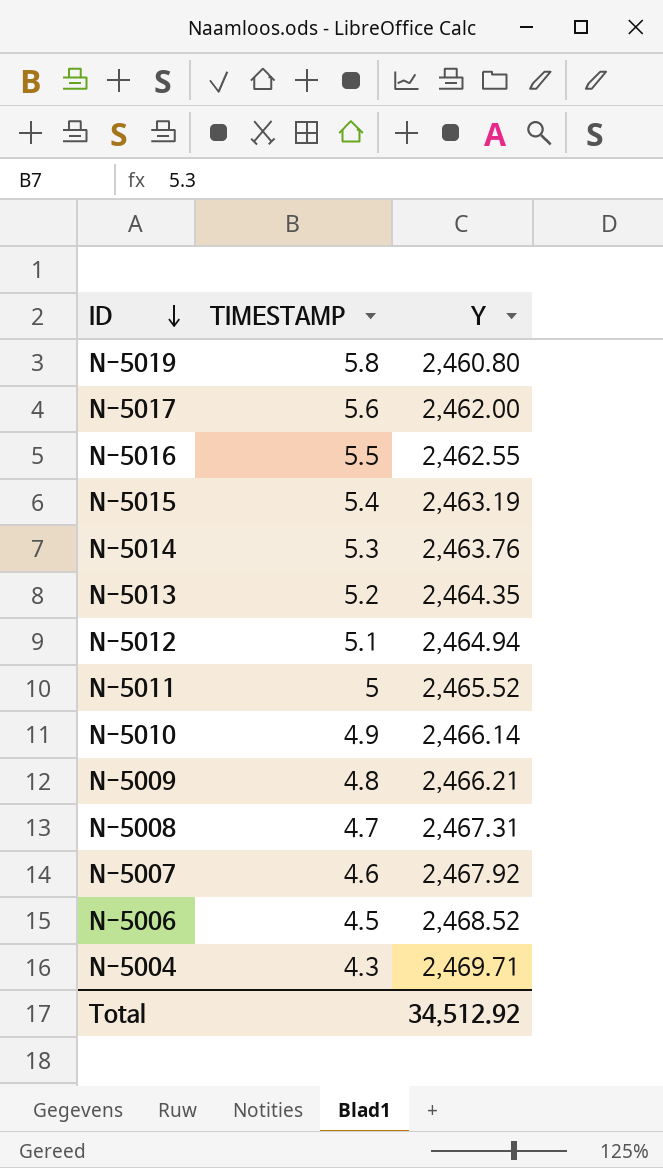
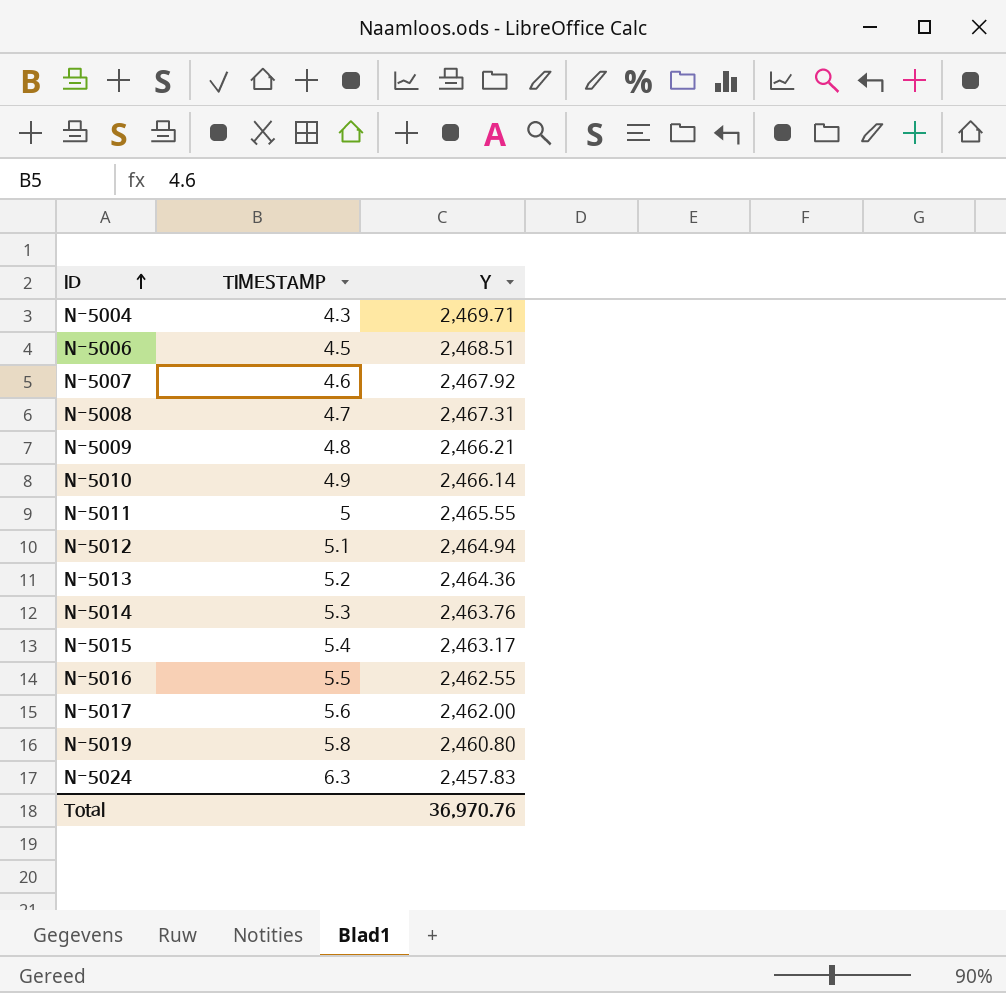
row order: ID descending -> ID ascending
N-5006 | Y: 2,468.52 -> 2,468.51
N-5011 | Y: 2,465.52 -> 2,465.55
N-5013 | Y: 2,464.35 -> 2,464.36
N-5015 | Y: 2,463.19 -> 2,463.17
row N-5024: none -> 6.3 | 2,457.83
Total | Y: 34,512.92 -> 36,970.76

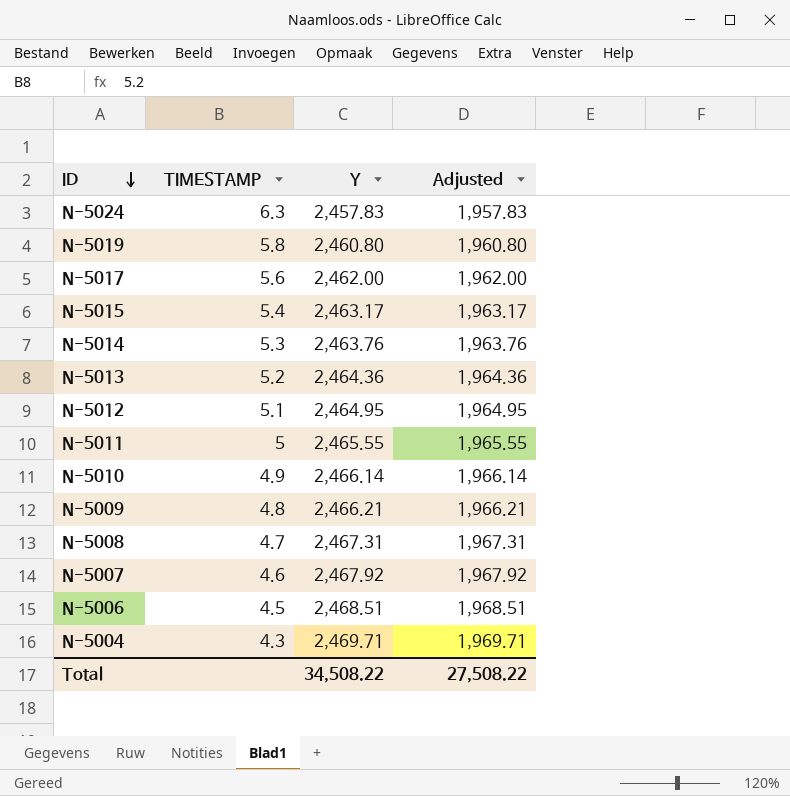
row order: ID ascending -> ID descending
column Adjusted | formula: none -> [Y] - 500
row N-5016: 5.5 | 2,462.55 -> none
N-5012 | Y: 2,464.94 -> 2,464.95
Total | Y: 36,970.76 -> 34,508.22

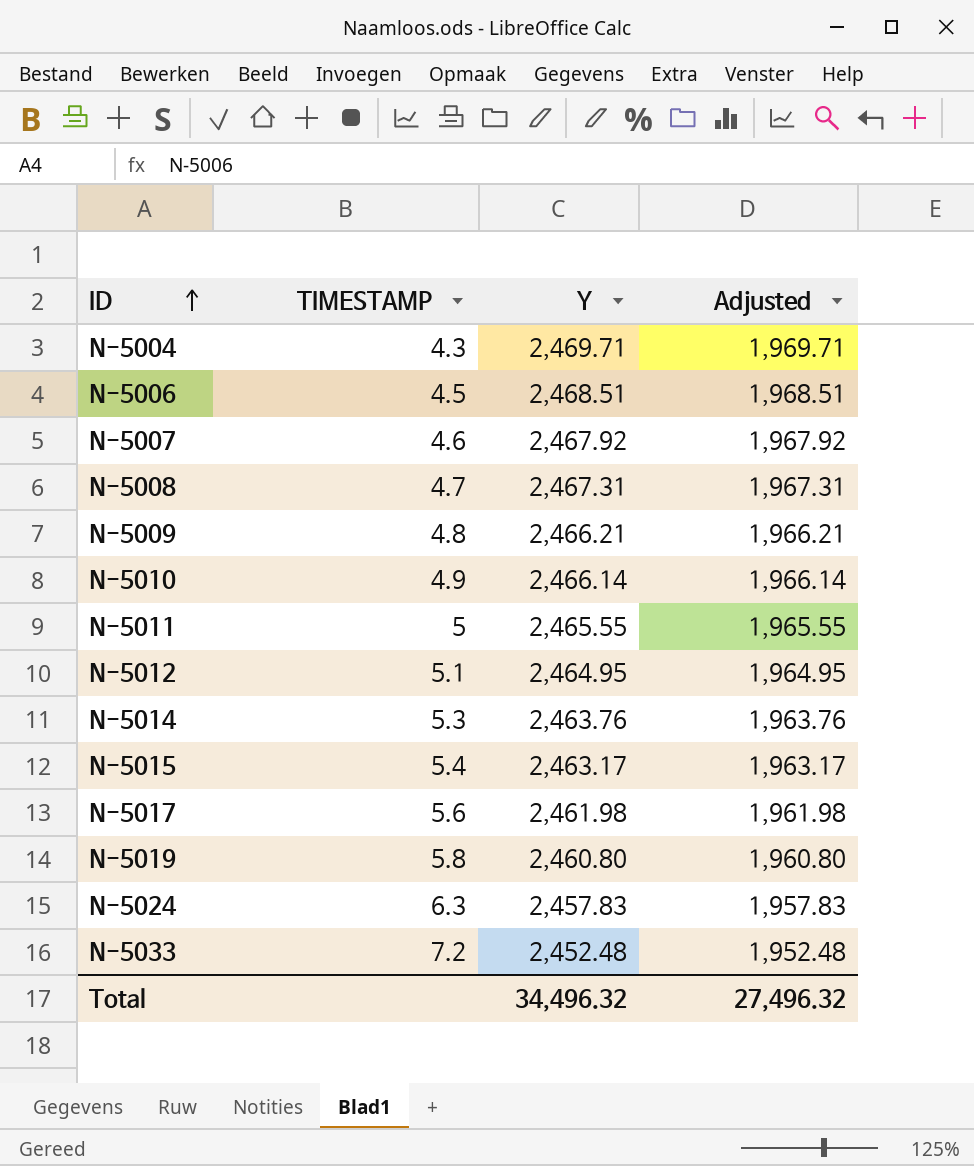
row order: ID descending -> ID ascending
row N-5013: 5.2 | 2,464.36 | 1,964.36 -> none
N-5017 | Y: 2,462.00 -> 2,461.98
N-5017 | Adjusted: 1,962.00 -> 1,961.98
row N-5033: none -> 7.2 | 2,452.48 | 1,952.48
Total | Y: 34,508.22 -> 34,496.32
Total | Adjusted: 27,508.22 -> 27,496.32

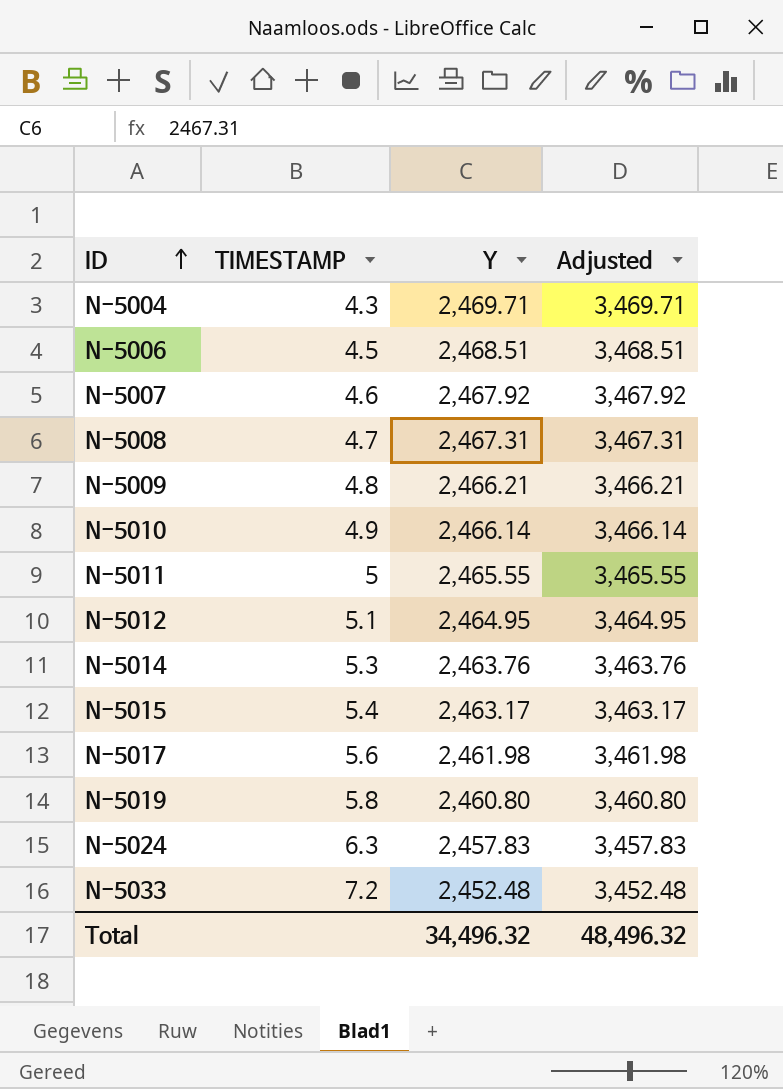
column Adjusted | formula: [Y] - 500 -> [Y] + 1000
Total | Adjusted: 27,496.32 -> 48,496.32

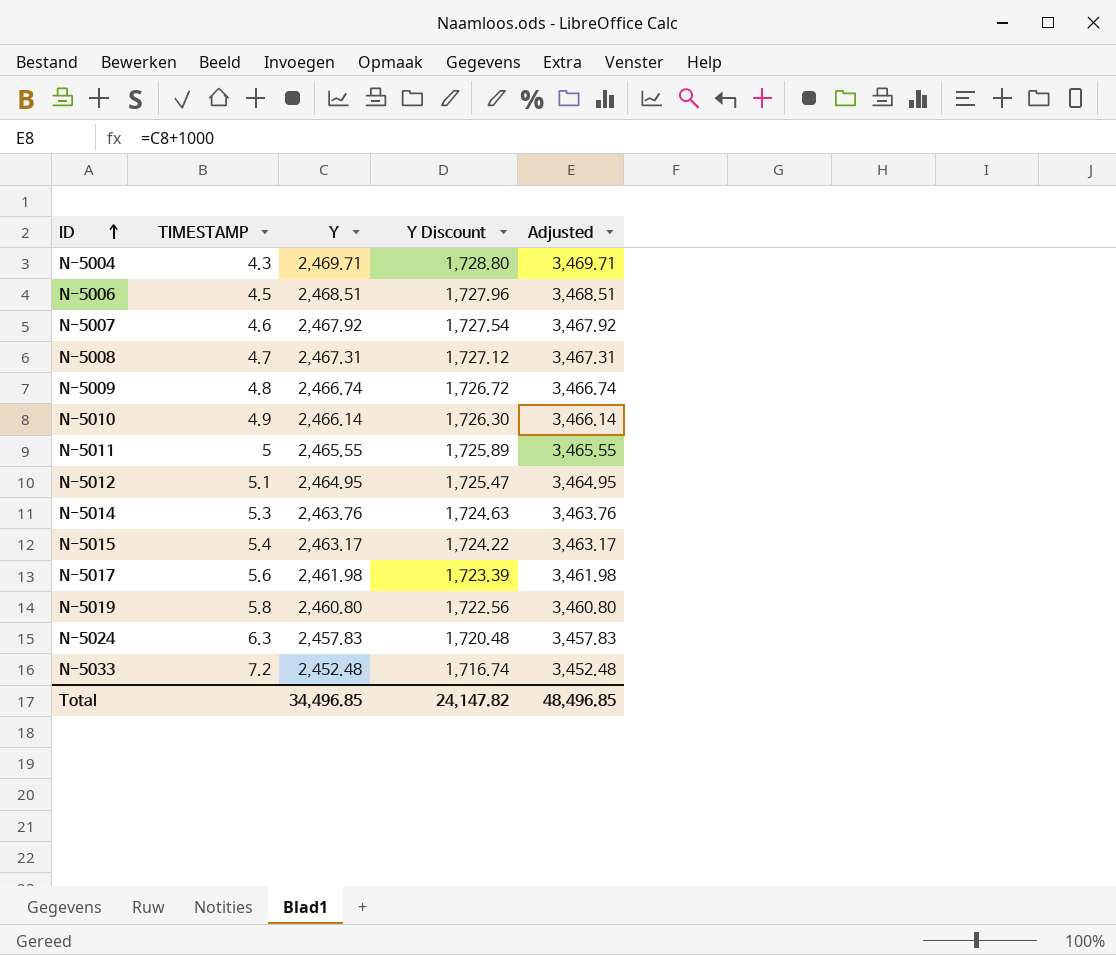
column Y Discount | formula: none -> [Y] * 0.7
N-5009 | Y: 2,466.21 -> 2,466.74
N-5009 | Adjusted: 3,466.21 -> 3,466.74
Total | Y: 34,496.32 -> 34,496.85
Total | Adjusted: 48,496.32 -> 48,496.85

